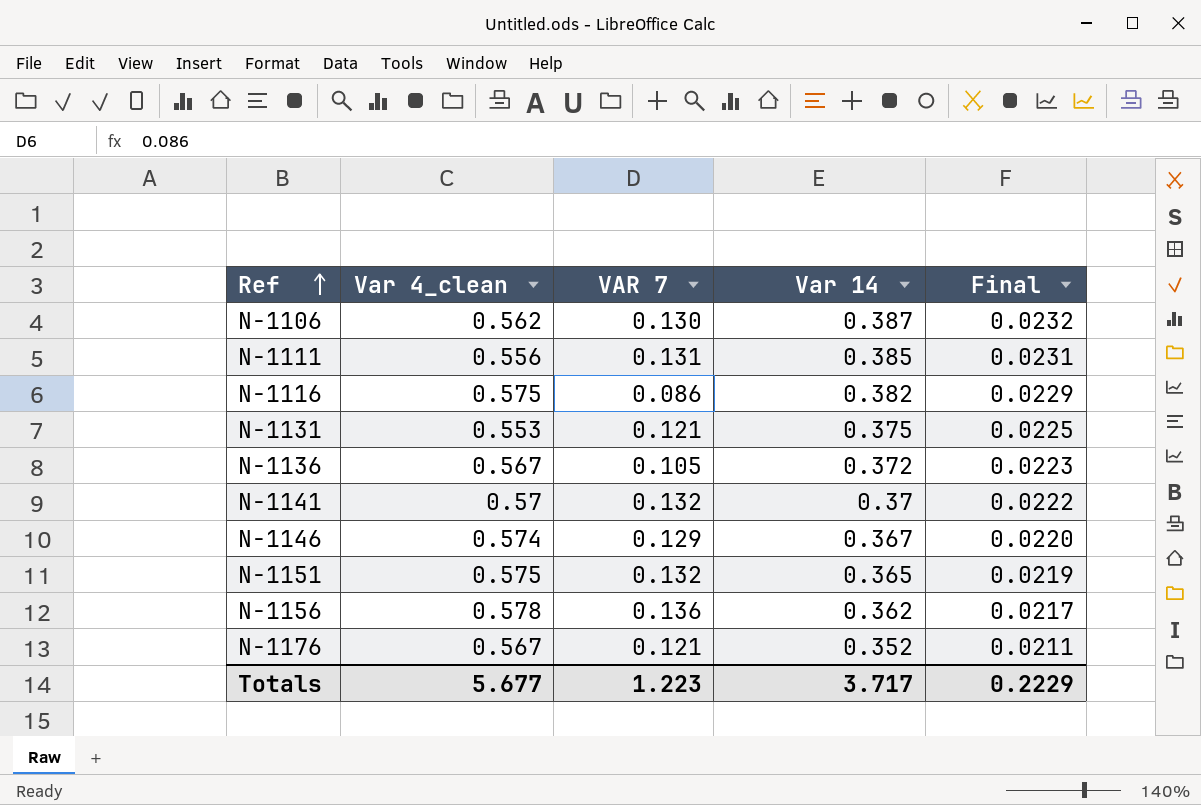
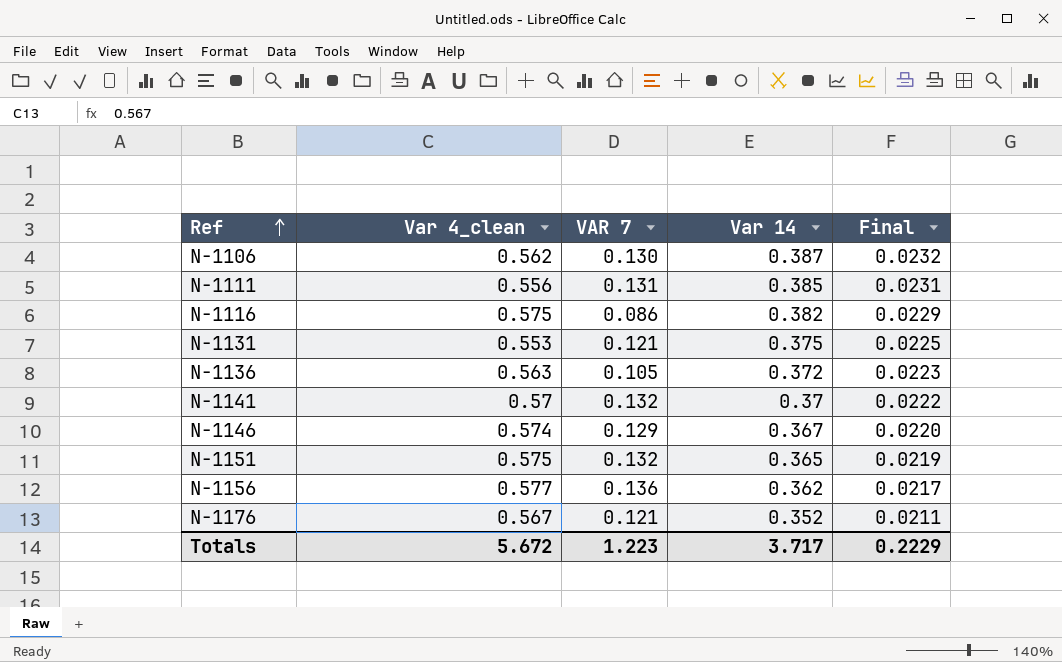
N-1136 | Var 4_clean: 0.567 -> 0.563
N-1156 | Var 4_clean: 0.578 -> 0.577
Totals | Var 4_clean: 5.677 -> 5.672

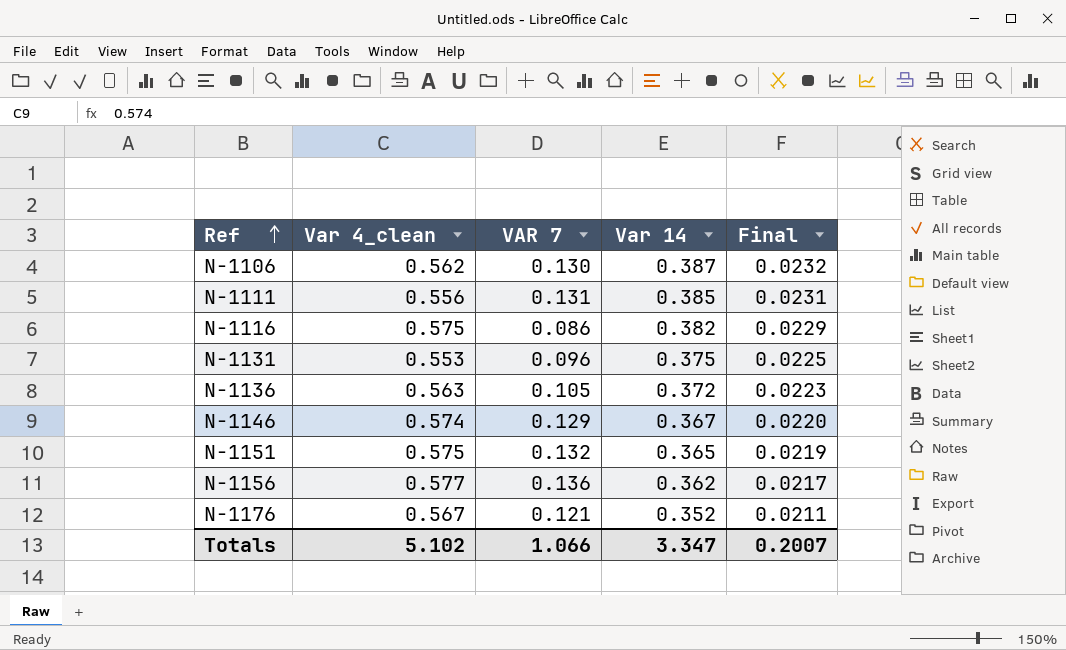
row N-1141: 0.57 | 0.132 | 0.37 | 0.0222 -> none
N-1131 | VAR 7: 0.121 -> 0.096
Totals | Var 4_clean: 5.672 -> 5.102
Totals | VAR 7: 1.223 -> 1.066
Totals | Var 14: 3.717 -> 3.347
Totals | Final: 0.2229 -> 0.2007

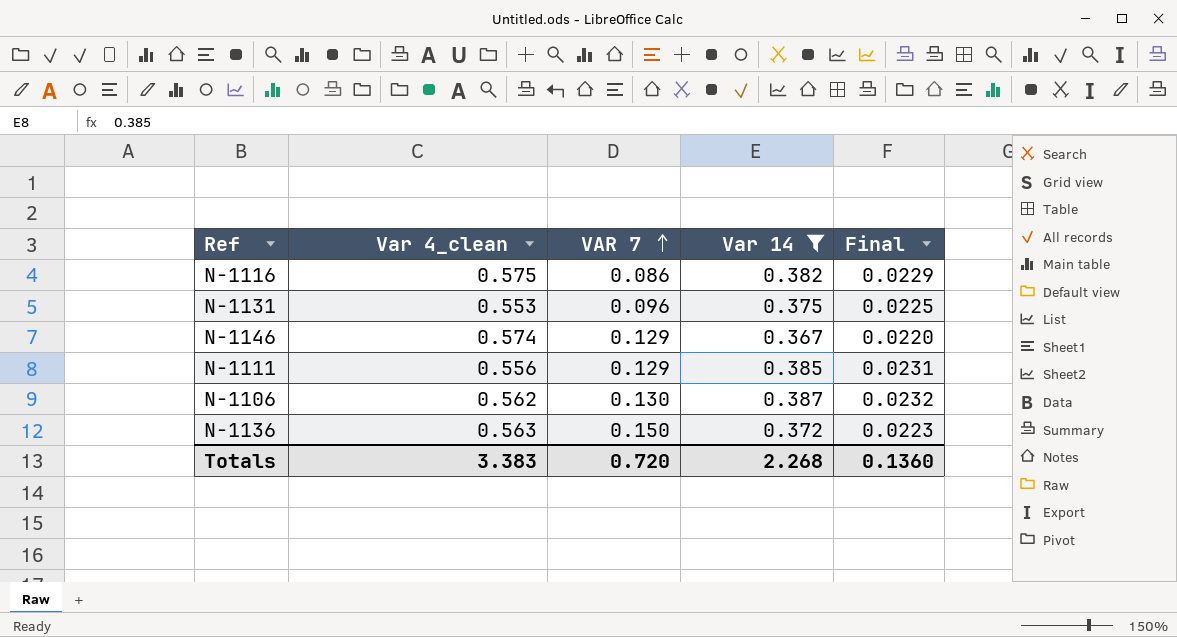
filter: none -> Var 14 >= 0.367
row order: Ref ascending -> VAR 7 ascending
N-1111 | VAR 7: 0.131 -> 0.129
N-1136 | VAR 7: 0.105 -> 0.150
Totals | Var 4_clean: 5.102 -> 3.383
Totals | VAR 7: 1.066 -> 0.720
Totals | Var 14: 3.347 -> 2.268
Totals | Final: 0.2007 -> 0.1360

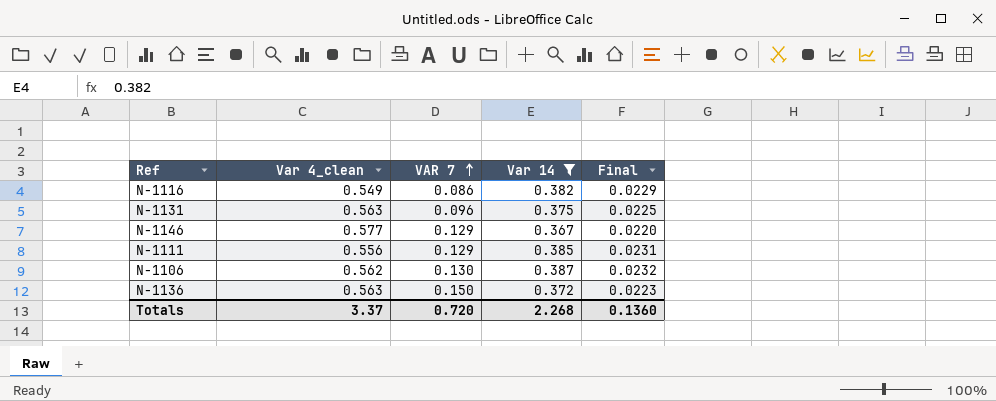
N-1116 | Var 4_clean: 0.575 -> 0.549
N-1131 | Var 4_clean: 0.553 -> 0.563
N-1146 | Var 4_clean: 0.574 -> 0.577
Totals | Var 4_clean: 3.383 -> 3.37

